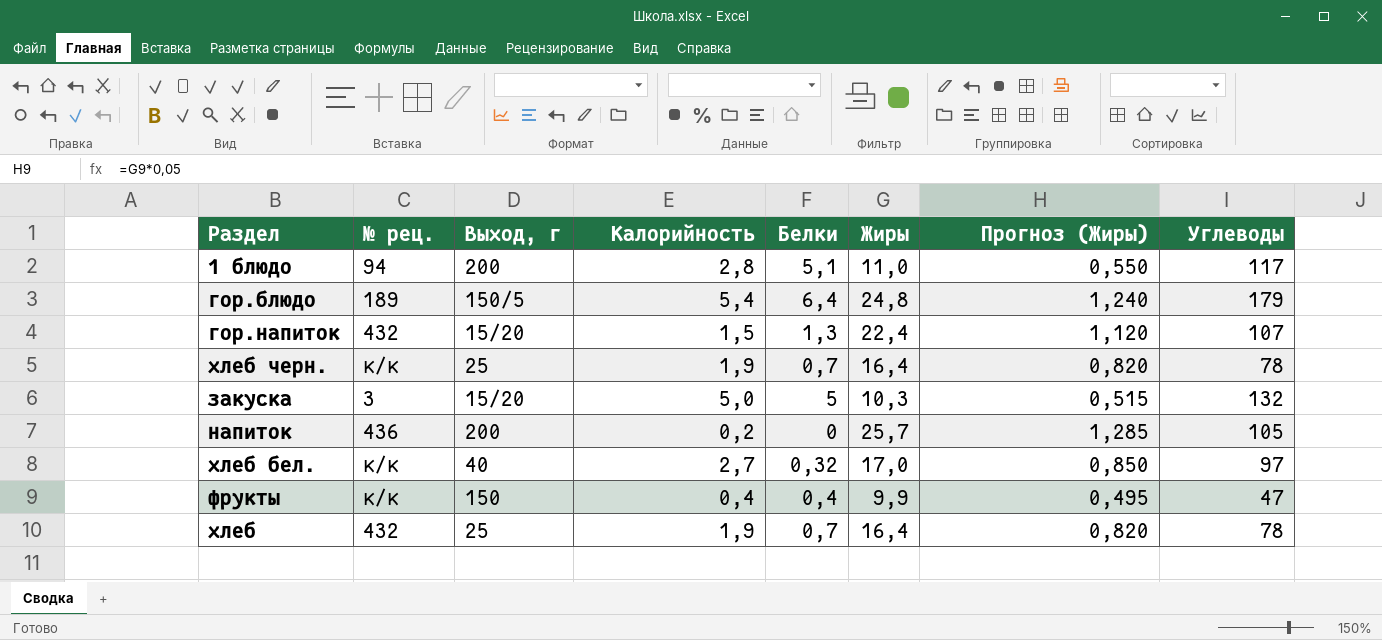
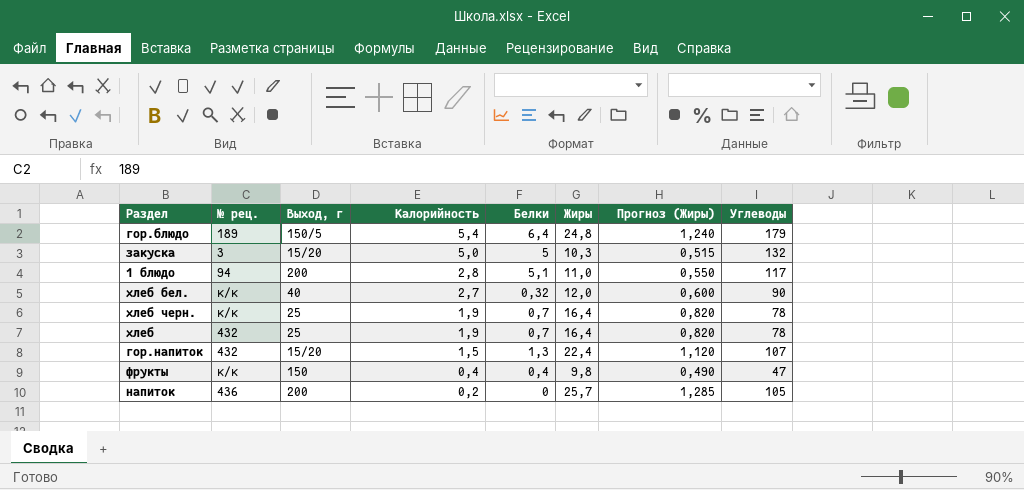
row order: none -> Калорийность descending
хлеб бел. | Жиры: 17,0 -> 12,0
хлеб бел. | Прогноз (Жиры): 0,850 -> 0,600
хлеб бел. | Углеводы: 97 -> 90
фрукты | Жиры: 9,9 -> 9,8
фрукты | Прогноз (Жиры): 0,495 -> 0,490

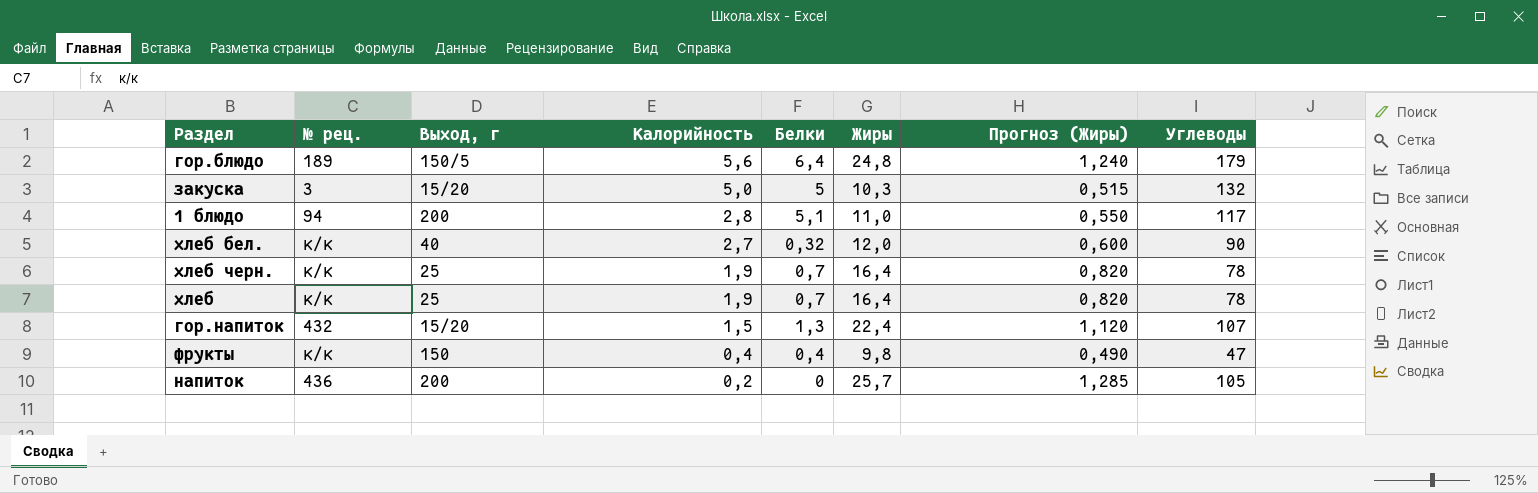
гор.блюдо | Калорийность: 5,4 -> 5,6
хлеб | № рец.: 432 -> к/к

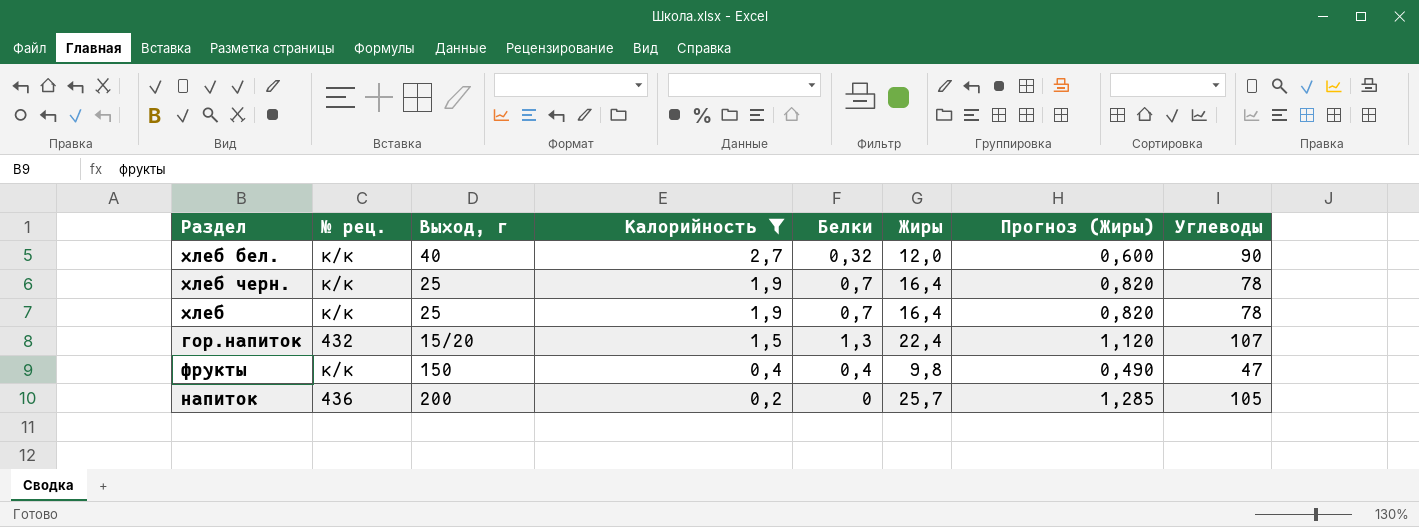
filter: none -> Калорийность <= 2,7

